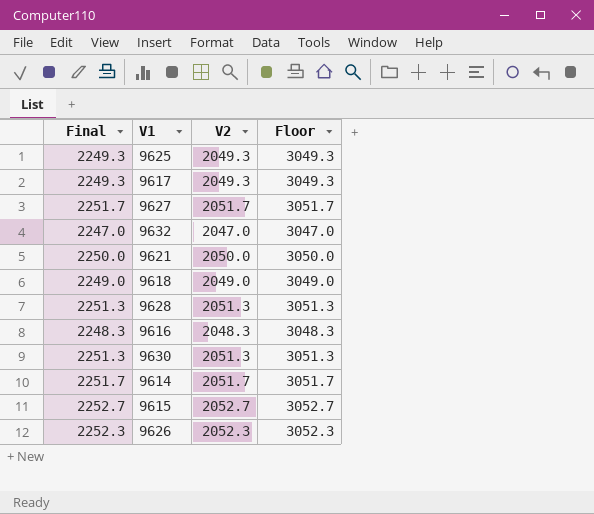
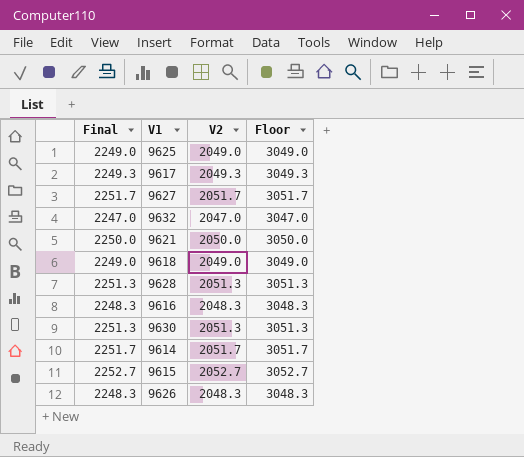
9625 | Final: 2249.3 -> 2249.0
9625 | V2: 2049.3 -> 2049.0
9625 | Floor: 3049.3 -> 3049.0
9626 | Final: 2252.3 -> 2248.3
9626 | V2: 2052.3 -> 2048.3
9626 | Floor: 3052.3 -> 3048.3

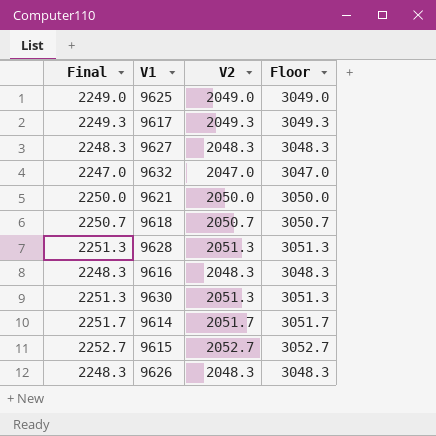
9627 | Final: 2251.7 -> 2248.3
9627 | V2: 2051.7 -> 2048.3
9627 | Floor: 3051.7 -> 3048.3
9618 | Final: 2249.0 -> 2250.7
9618 | V2: 2049.0 -> 2050.7
9618 | Floor: 3049.0 -> 3050.7

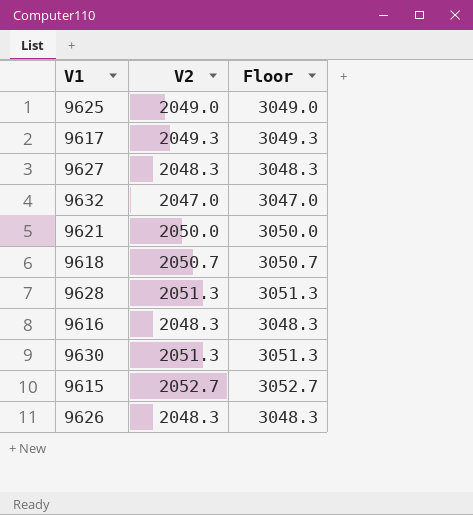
column Final | formula: [V2] + 200 -> none
row 9614: 2251.7 | 2051.7 | 3051.7 -> none

